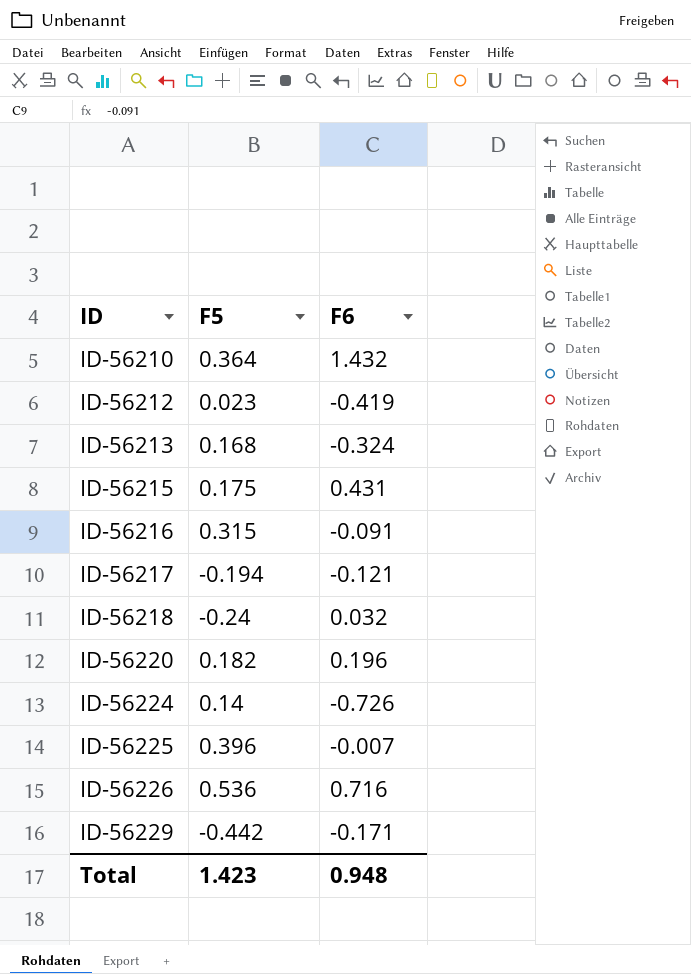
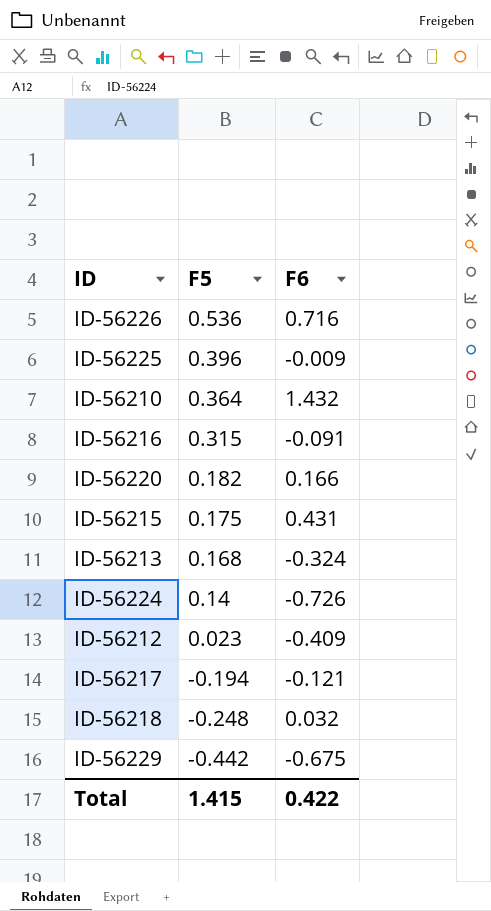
row order: ID ascending -> F5 descending
ID-56225 | F6: -0.007 -> -0.009
ID-56220 | F6: 0.196 -> 0.166
ID-56212 | F6: -0.419 -> -0.409
ID-56218 | F5: -0.24 -> -0.248
ID-56229 | F6: -0.171 -> -0.675
Total | F5: 1.423 -> 1.415
Total | F6: 0.948 -> 0.422

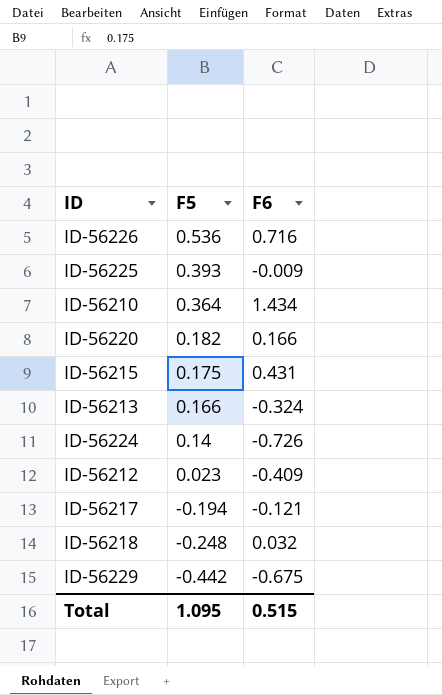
row ID-56216: 0.315 | -0.091 -> none
ID-56225 | F5: 0.396 -> 0.393
ID-56210 | F6: 1.432 -> 1.434
ID-56213 | F5: 0.168 -> 0.166
Total | F5: 1.415 -> 1.095
Total | F6: 0.422 -> 0.515

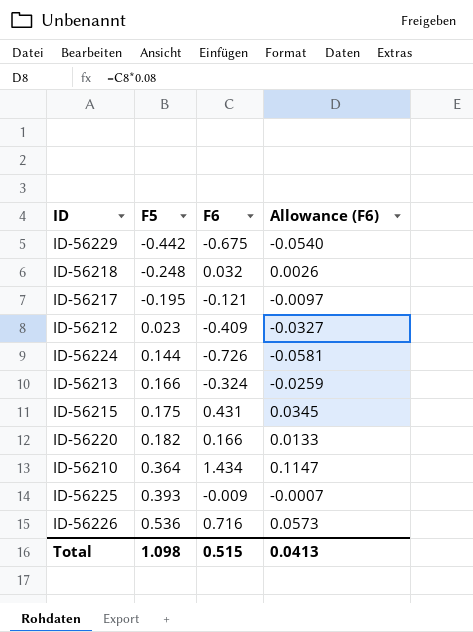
row order: F5 descending -> F5 ascending
column Allowance (F6) | formula: none -> [F6] * 0.08
ID-56217 | F5: -0.194 -> -0.195
ID-56224 | F5: 0.14 -> 0.144
Total | F5: 1.095 -> 1.098

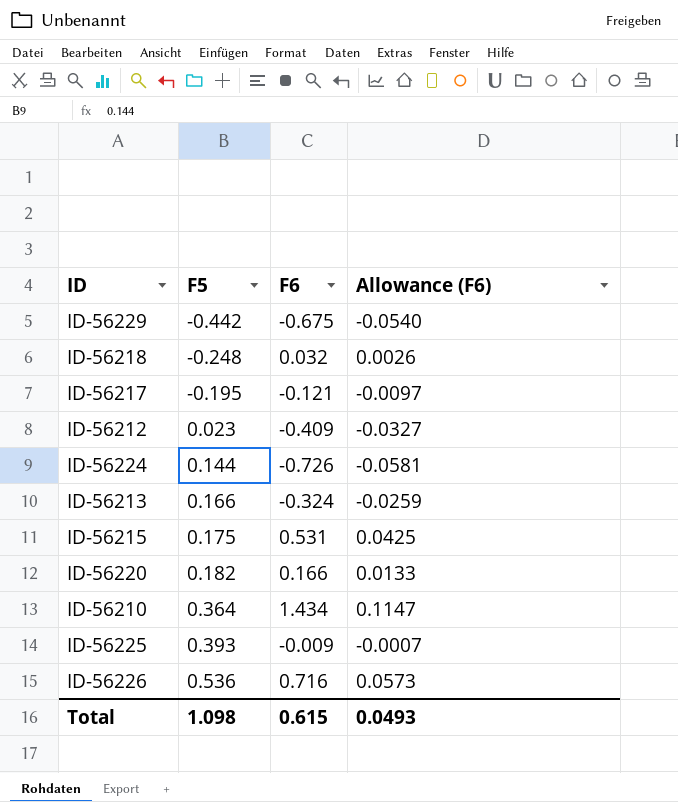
ID-56215 | F6: 0.431 -> 0.531
ID-56215 | Allowance (F6): 0.0345 -> 0.0425
Total | F6: 0.515 -> 0.615
Total | Allowance (F6): 0.0413 -> 0.0493

